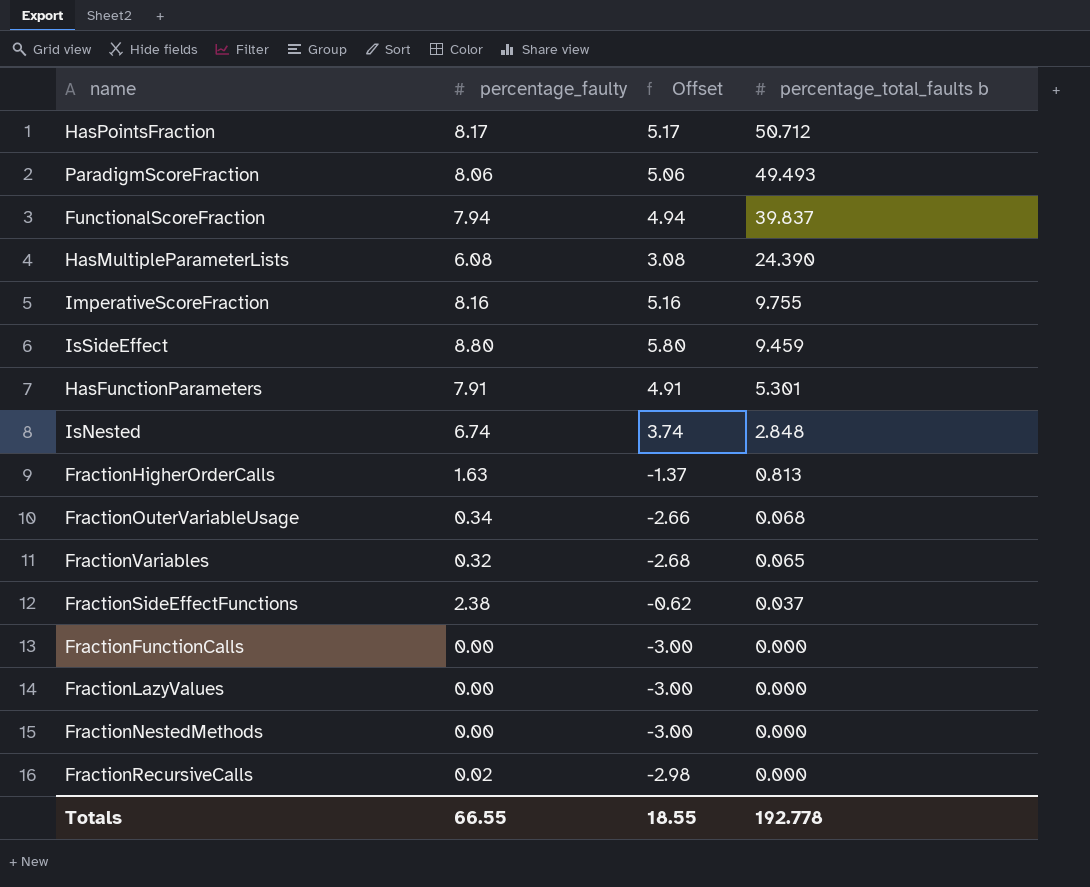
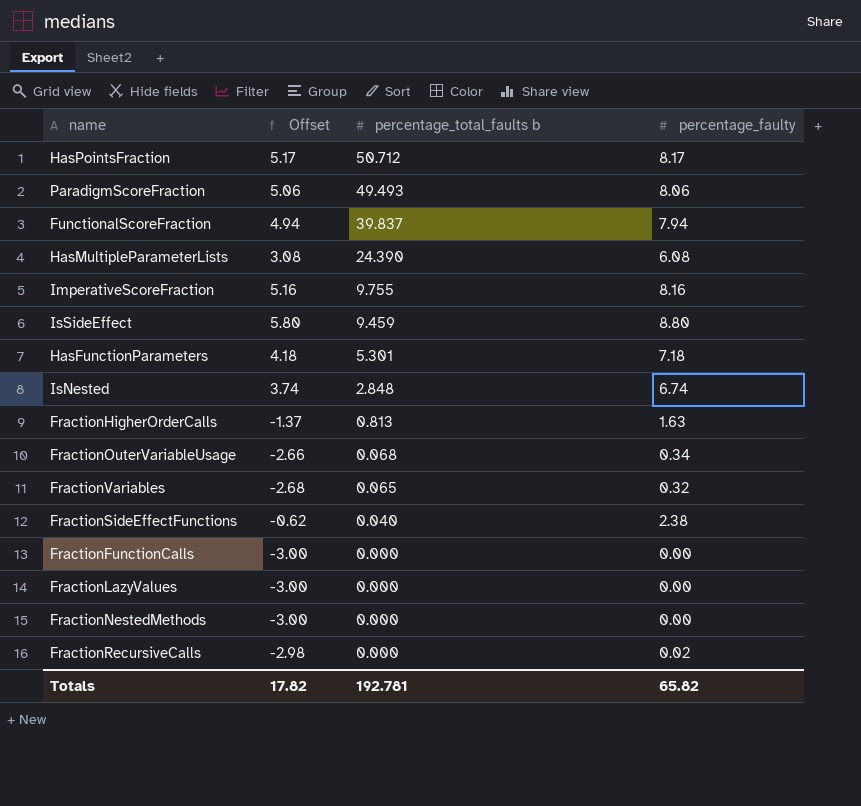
column percentage_faulty | position: 2 -> 4
HasFunctionParameters | Offset: 4.91 -> 4.18
HasFunctionParameters | percentage_faulty: 7.91 -> 7.18
FractionSideEffectFunctions | percentage_total_faults b: 0.037 -> 0.040
Totals | Offset: 18.55 -> 17.82
Totals | percentage_total_faults b: 192.778 -> 192.781
Totals | percentage_faulty: 66.55 -> 65.82

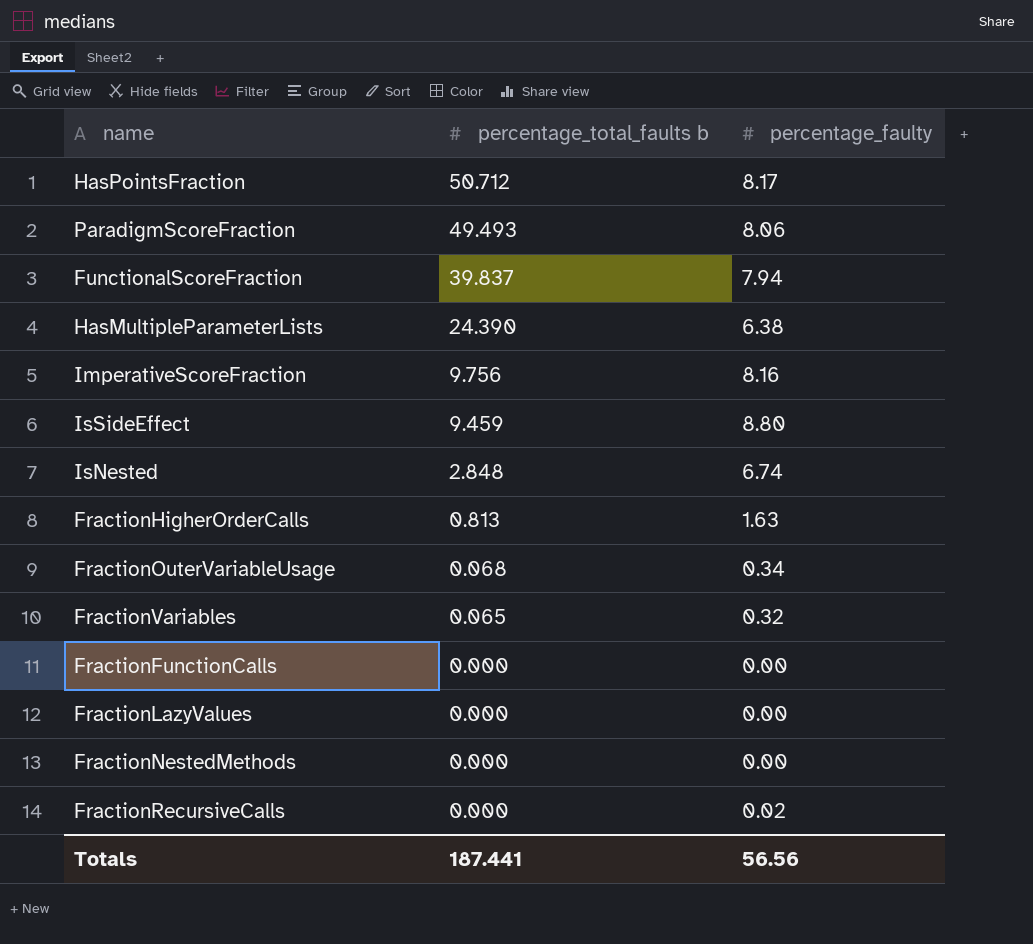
column Offset | formula: [percentage_faulty] - 3 -> none
row HasFunctionParameters: 4.18 | 5.301 | 7.18 -> none
row FractionSideEffectFunctions: -0.62 | 0.040 | 2.38 -> none
HasMultipleParameterLists | percentage_faulty: 6.08 -> 6.38
ImperativeScoreFraction | percentage_total_faults b: 9.755 -> 9.756
Totals | percentage_total_faults b: 192.781 -> 187.441
Totals | percentage_faulty: 65.82 -> 56.56

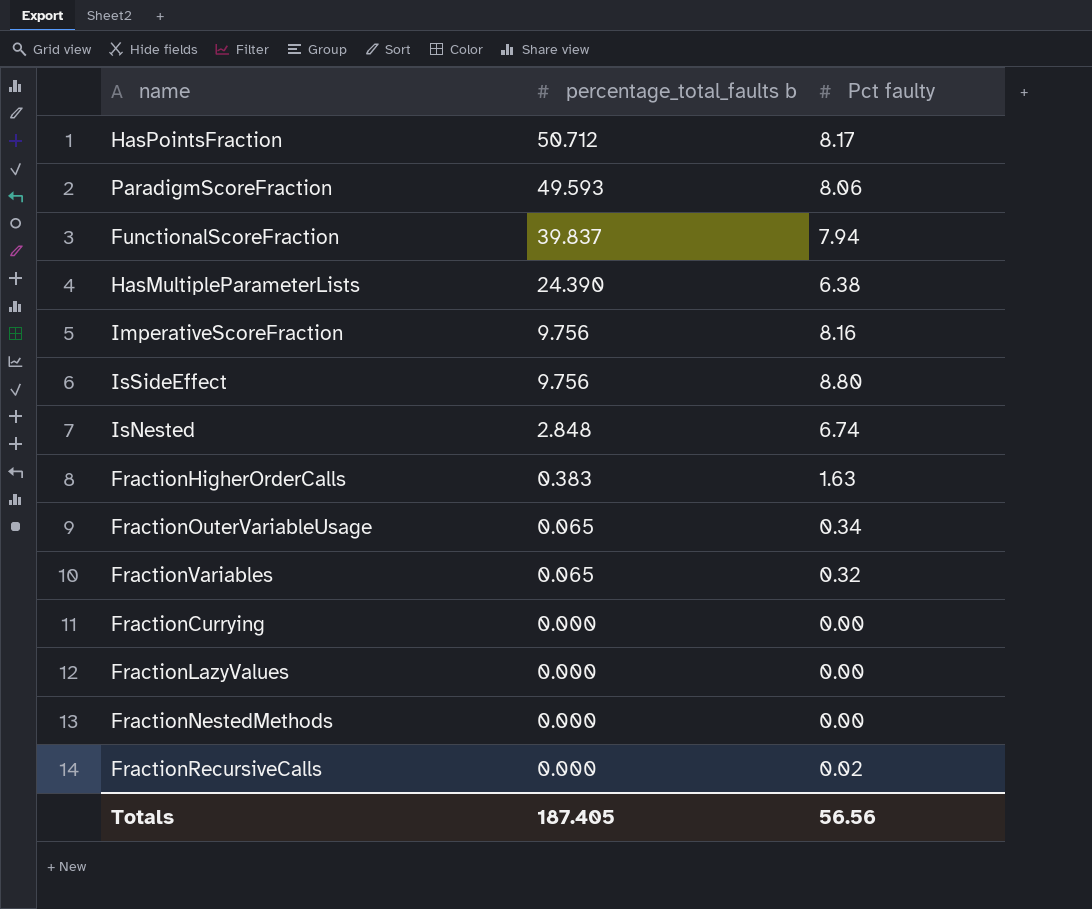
column name: percentage_faulty -> Pct faulty
row FractionFunctionCalls: 0.000 | 0.00 -> none
ParadigmScoreFraction | percentage_total_faults b: 49.493 -> 49.593
IsSideEffect | percentage_total_faults b: 9.459 -> 9.756
FractionHigherOrderCalls | percentage_total_faults b: 0.813 -> 0.383
FractionOuterVariableUsage | percentage_total_faults b: 0.068 -> 0.065
row FractionCurrying: none -> 0.000 | 0.00
Totals | percentage_total_faults b: 187.441 -> 187.405

